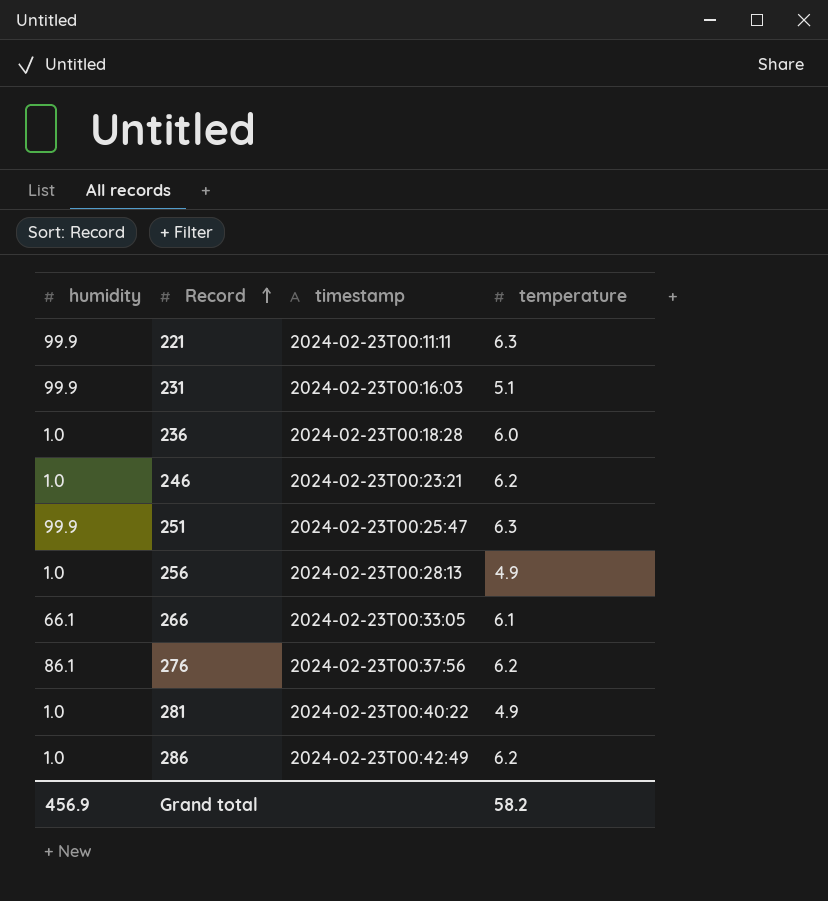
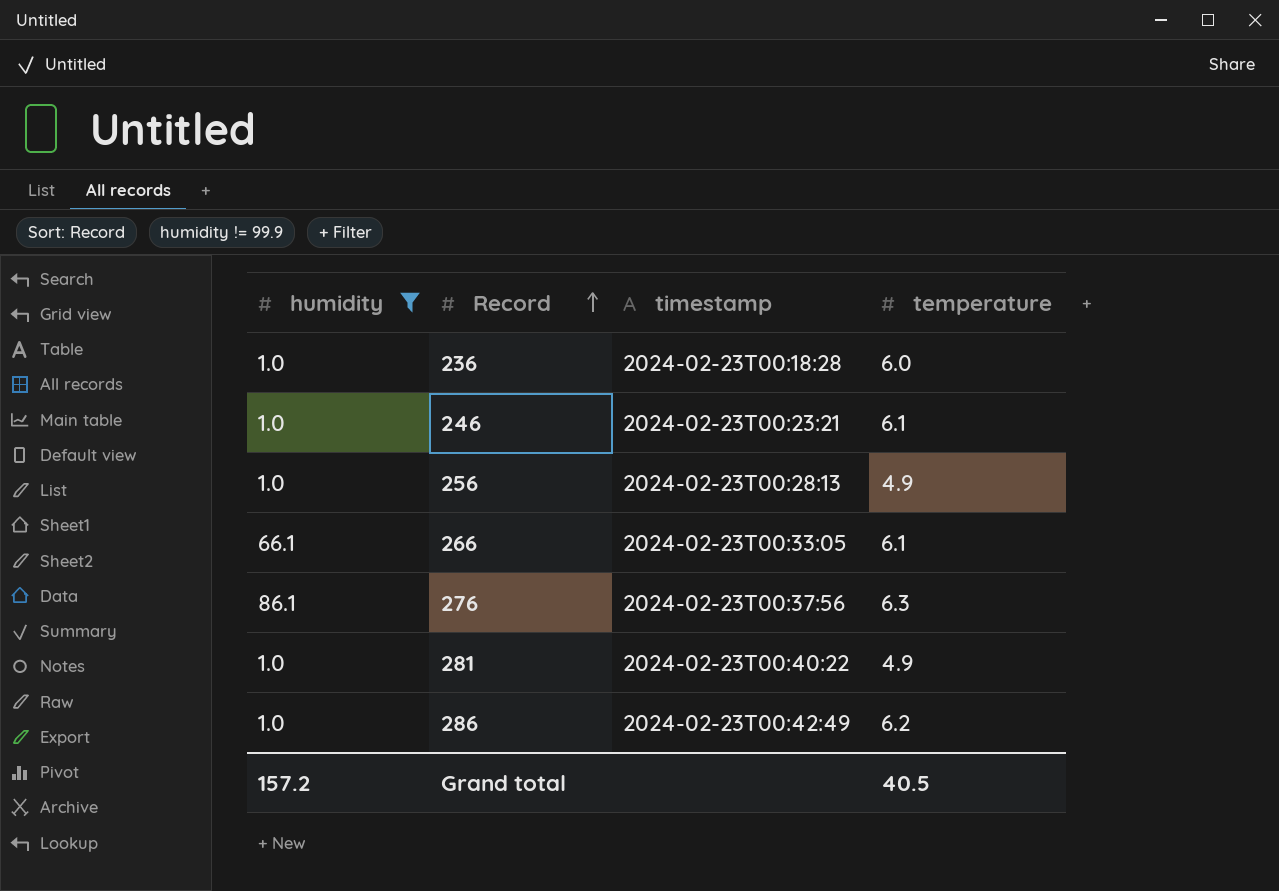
filter: none -> humidity != 99.9
246 | temperature: 6.2 -> 6.1
276 | temperature: 6.2 -> 6.3
Grand total | humidity: 456.9 -> 157.2
Grand total | temperature: 58.2 -> 40.5

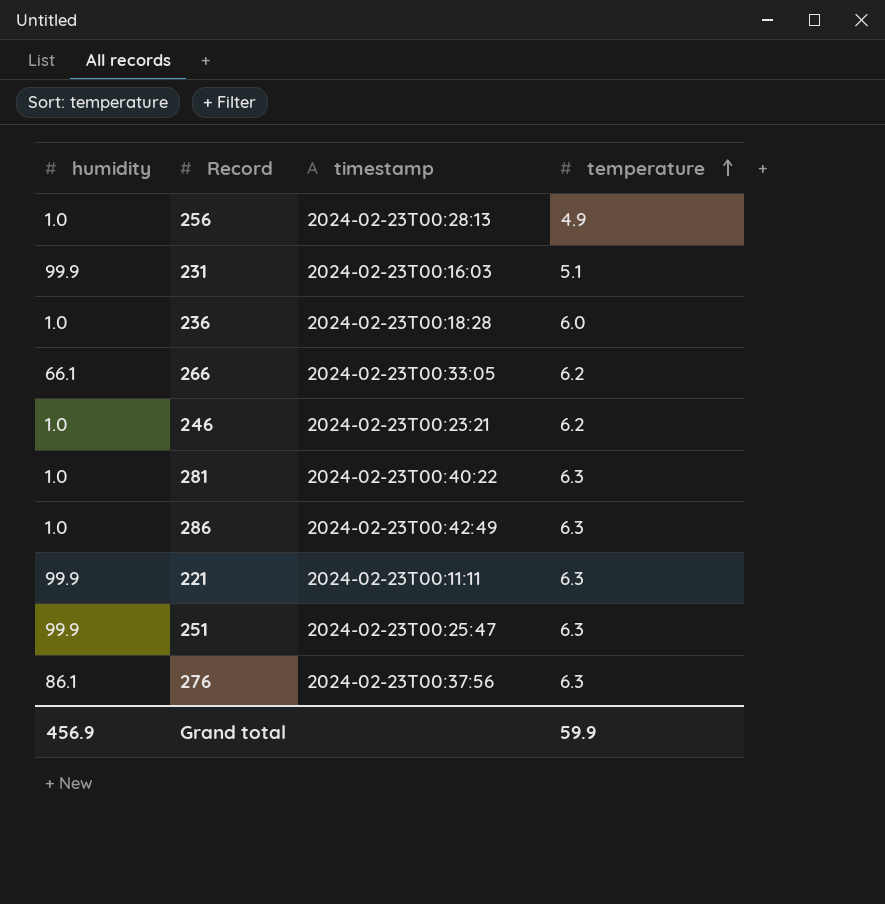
filter: humidity != 99.9 -> none
row order: Record ascending -> temperature ascending
266 | temperature: 6.1 -> 6.2
246 | temperature: 6.1 -> 6.2
281 | temperature: 4.9 -> 6.3
286 | temperature: 6.2 -> 6.3
Grand total | humidity: 157.2 -> 456.9
Grand total | temperature: 40.5 -> 59.9

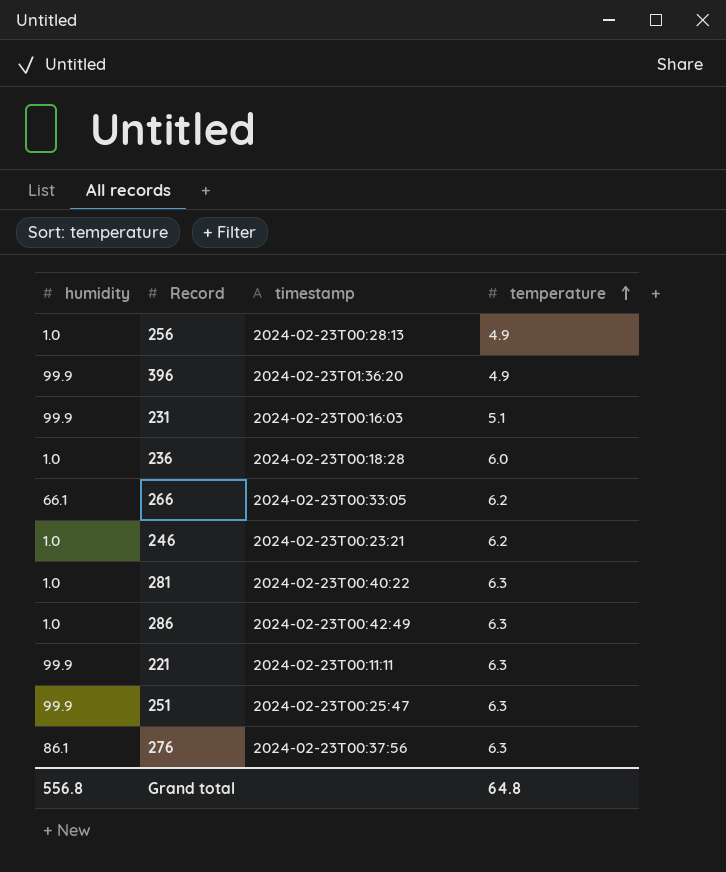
row 396: none -> 99.9 | 2024-02-23T01:36:20 | 4.9
Grand total | humidity: 456.9 -> 556.8
Grand total | temperature: 59.9 -> 64.8

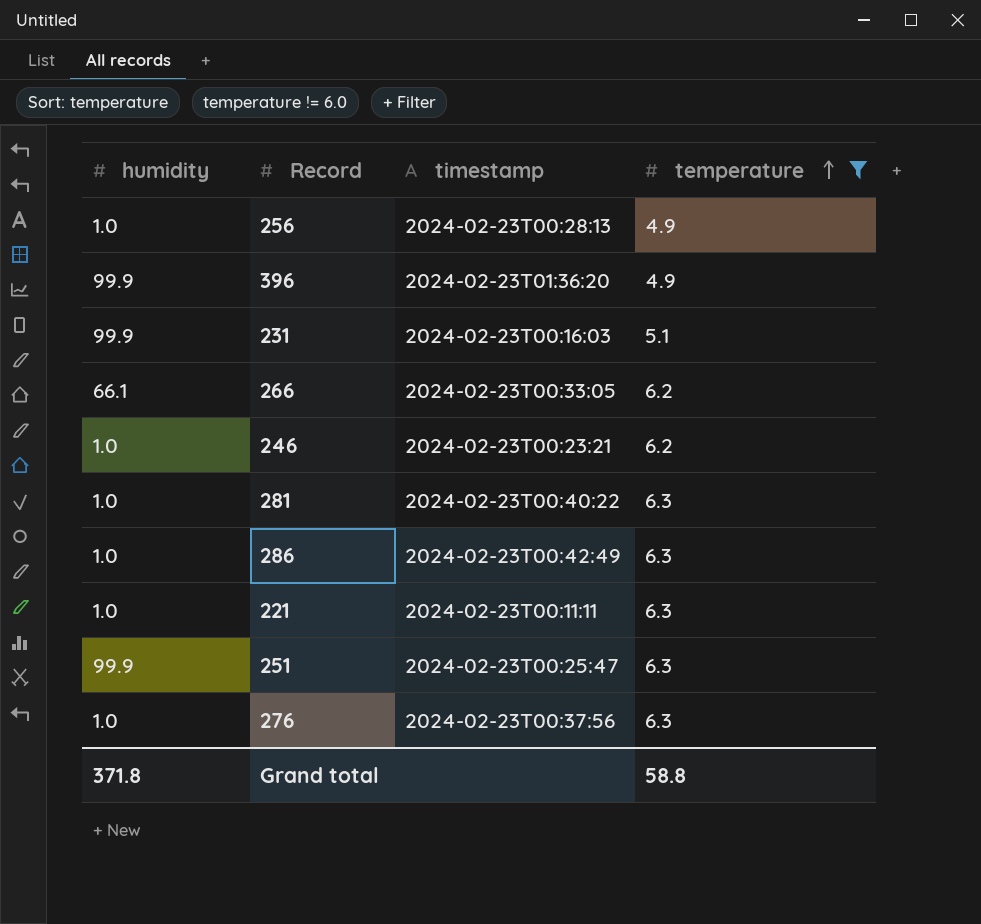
filter: none -> temperature != 6.0
221 | humidity: 99.9 -> 1.0
276 | humidity: 86.1 -> 1.0
Grand total | humidity: 556.8 -> 371.8
Grand total | temperature: 64.8 -> 58.8

